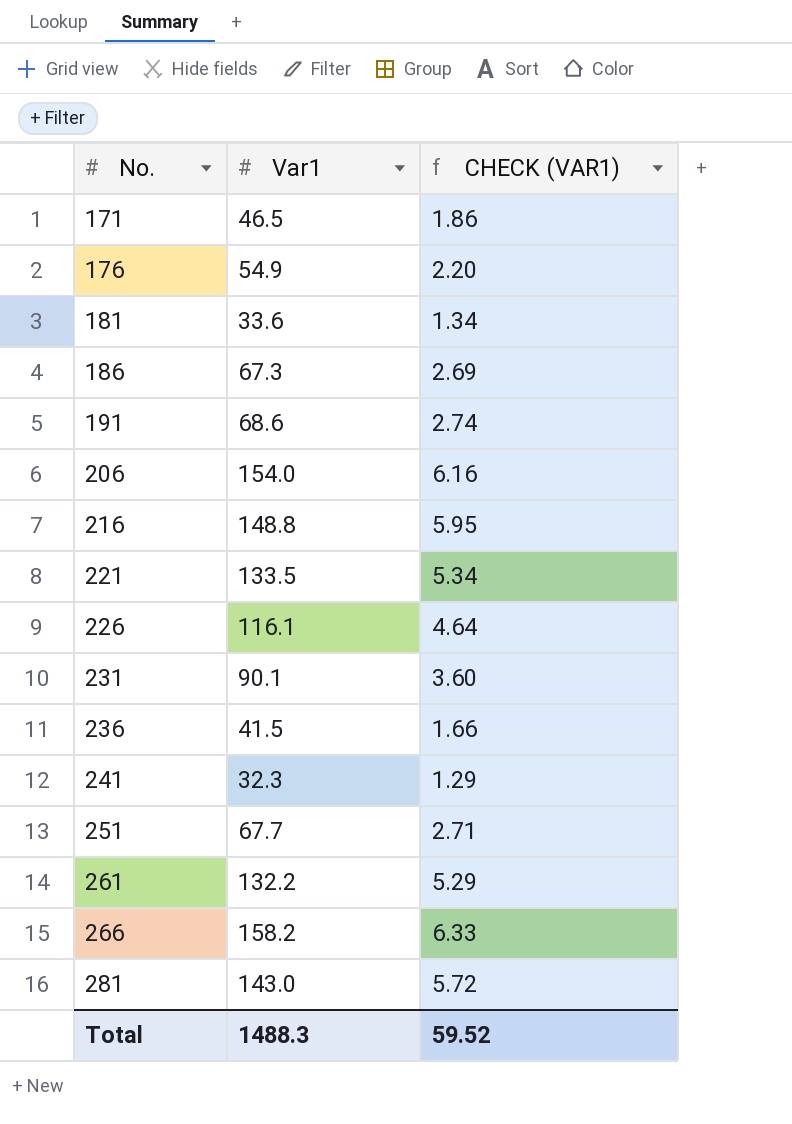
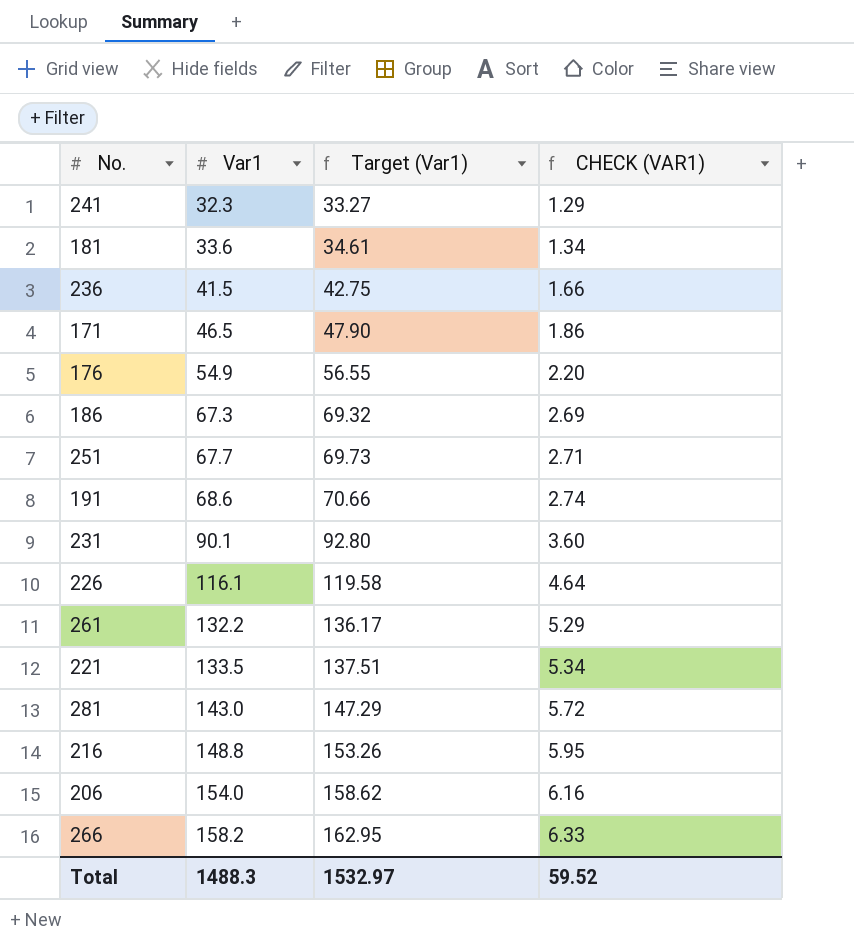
row order: No. ascending -> Var1 ascending
column Target (Var1) | formula: none -> [Var1] * 1.03

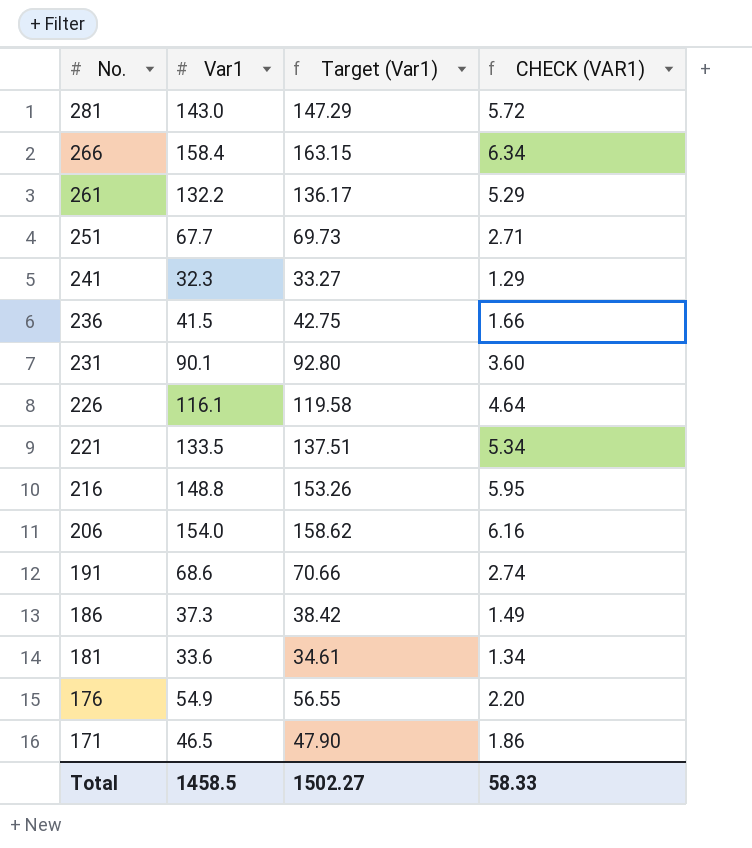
row order: Var1 ascending -> No. descending
266 | Var1: 158.2 -> 158.4
266 | Target (Var1): 162.95 -> 163.15
266 | CHECK (VAR1): 6.33 -> 6.34
186 | Var1: 67.3 -> 37.3
186 | Target (Var1): 69.32 -> 38.42
186 | CHECK (VAR1): 2.69 -> 1.49
Total | Var1: 1488.3 -> 1458.5
Total | Target (Var1): 1532.97 -> 1502.27
Total | CHECK (VAR1): 59.52 -> 58.33

